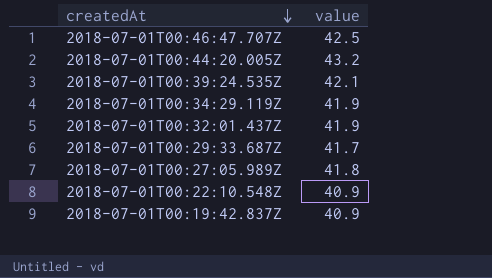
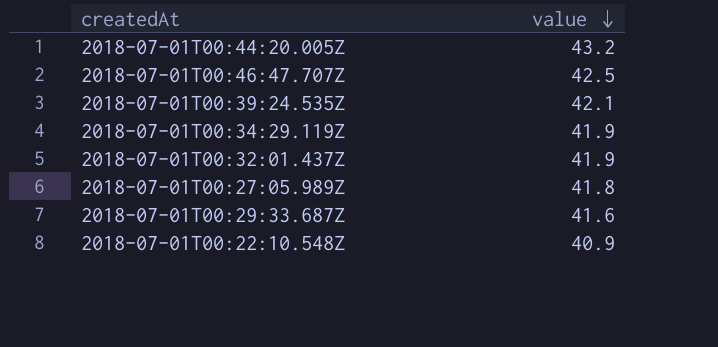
row order: createdAt descending -> value descending
row 2018-07-01T00:19:42.837Z: 40.9 -> none
2018-07-01T00:29:33.687Z | value: 41.7 -> 41.6

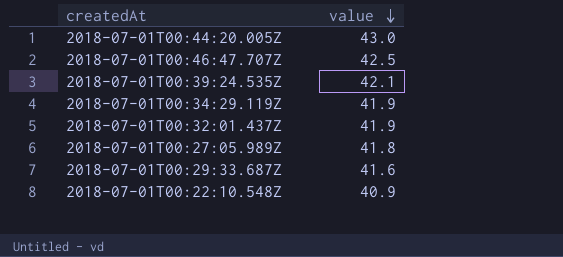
2018-07-01T00:44:20.005Z | value: 43.2 -> 43.0

